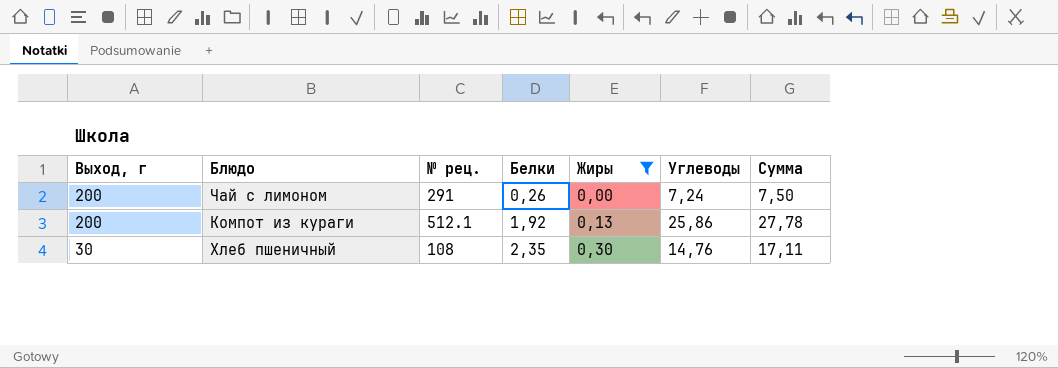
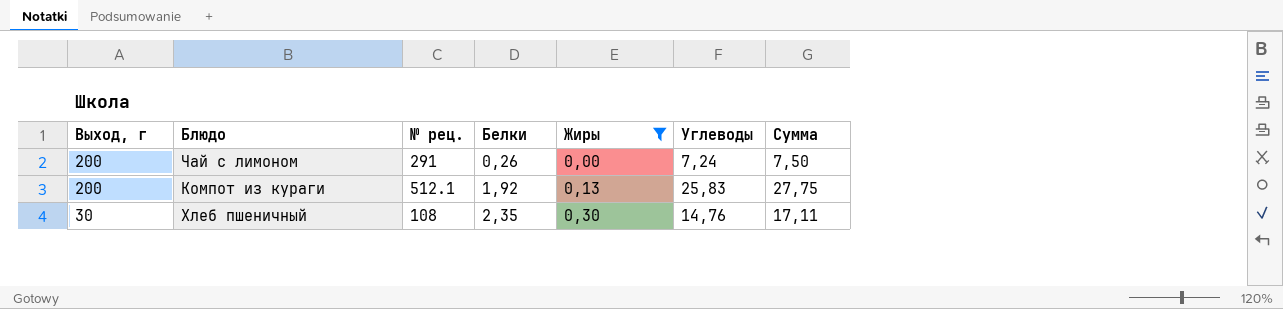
Компот из кураги | Углеводы: 25,86 -> 25,83
Компот из кураги | Сумма: 27,78 -> 27,75

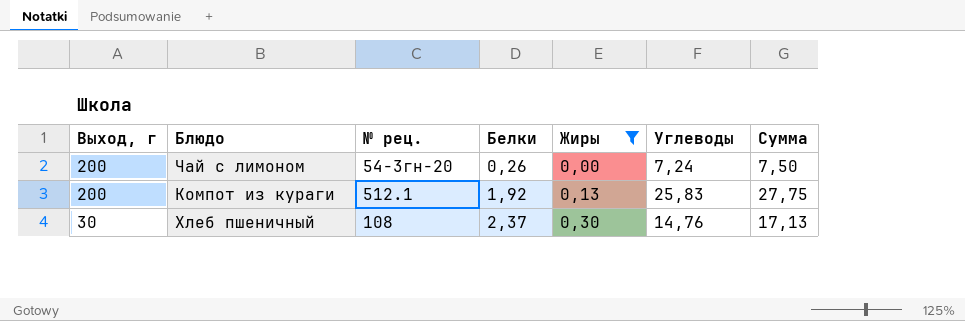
Чай с лимоном | № рец.: 291 -> 54-3гн-20
Хлеб пшеничный | Белки: 2,35 -> 2,37
Хлеб пшеничный | Сумма: 17,11 -> 17,13

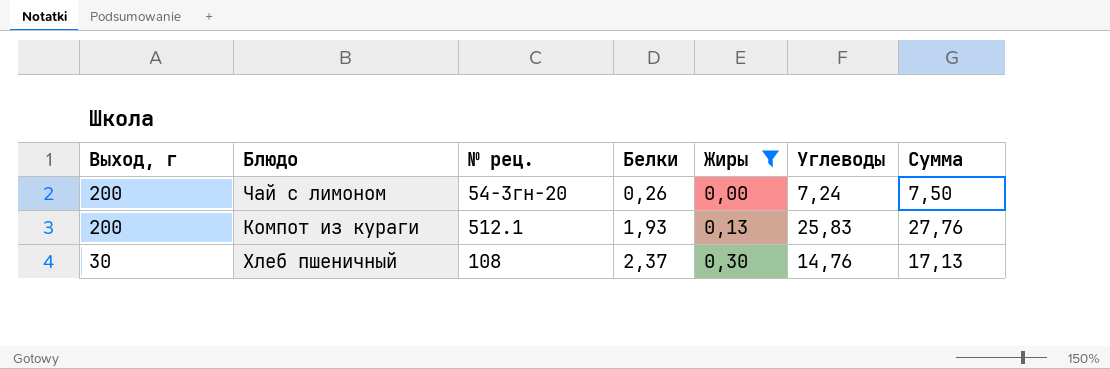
Компот из кураги | Белки: 1,92 -> 1,93
Компот из кураги | Сумма: 27,75 -> 27,76

